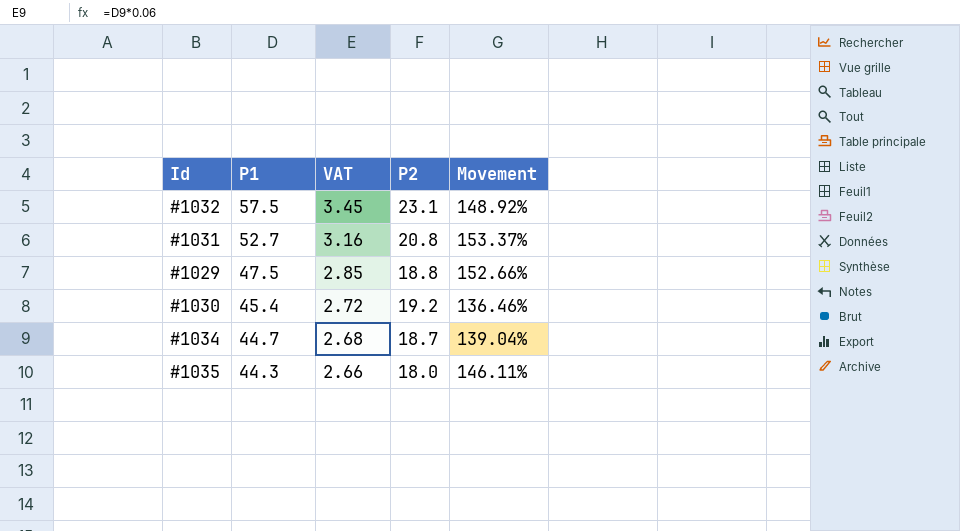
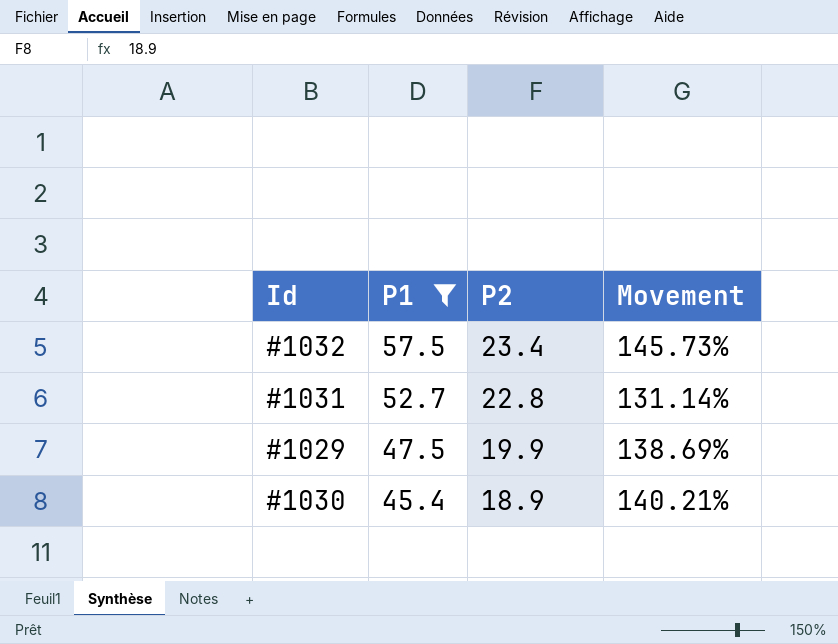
filter: none -> P1 >= 45.4
column VAT | formula: [P1] * 0.06 -> none
#1032 | P2: 23.1 -> 23.4
#1032 | Movement: 148.92% -> 145.73%
#1031 | P2: 20.8 -> 22.8
#1031 | Movement: 153.37% -> 131.14%
#1029 | P2: 18.8 -> 19.9
#1029 | Movement: 152.66% -> 138.69%
#1030 | P2: 19.2 -> 18.9
#1030 | Movement: 136.46% -> 140.21%

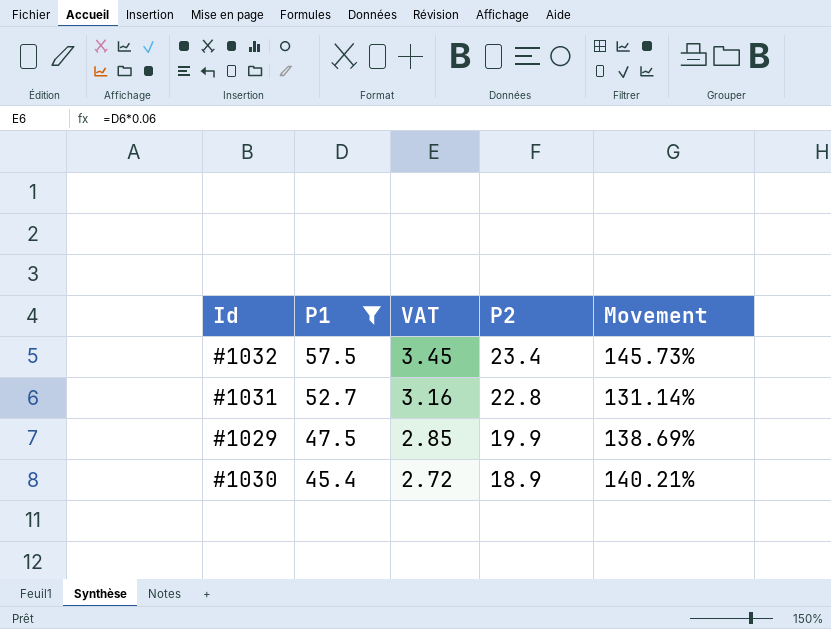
column VAT | formula: none -> [P1] * 0.06

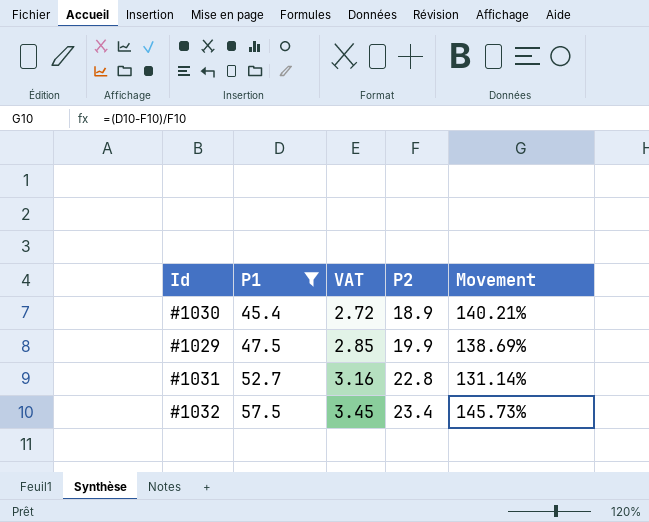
row order: P1 descending -> P1 ascending

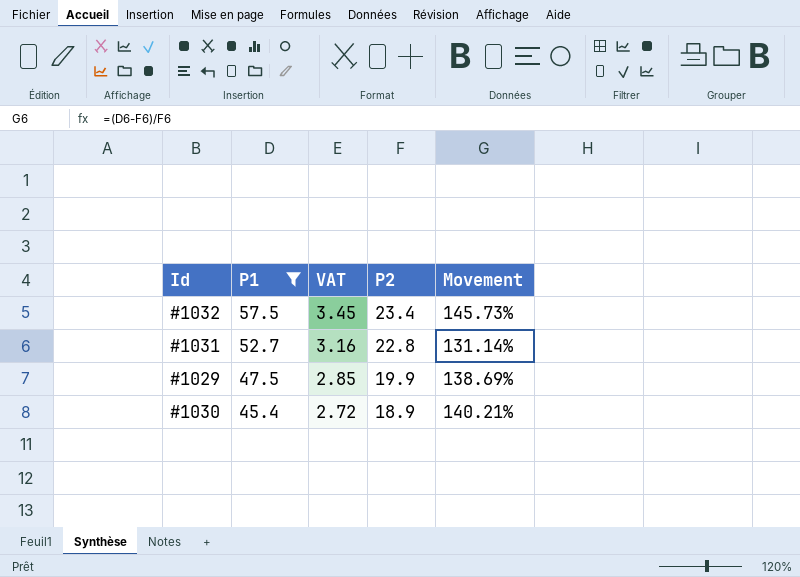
row order: P1 ascending -> P1 descending

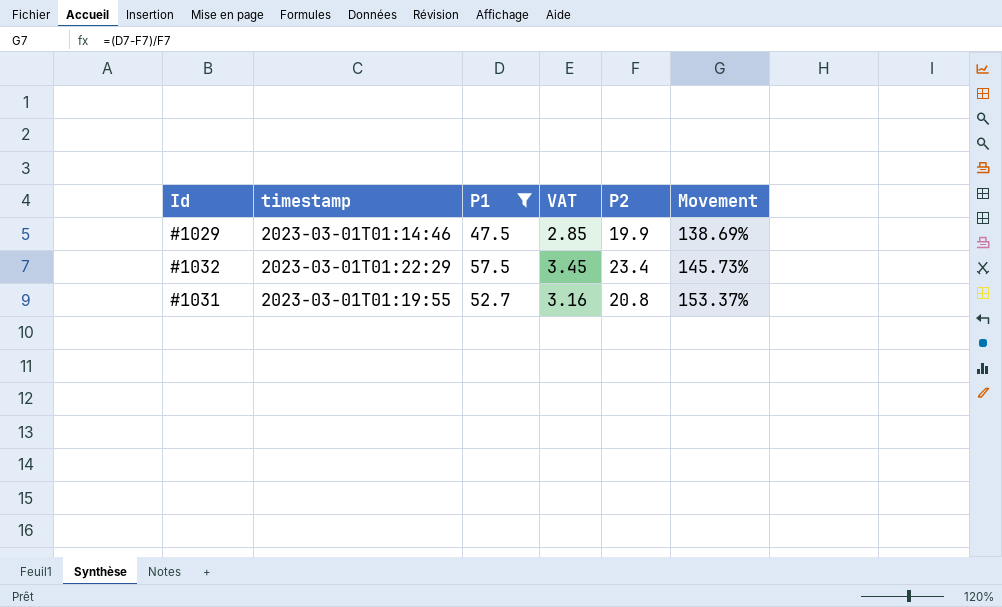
row order: P1 descending -> Movement ascending
column timestamp | position: none -> 2
row #1030: 45.4 | 2.72 | 18.9 | 140.21% -> none
#1031 | P2: 22.8 -> 20.8
#1031 | Movement: 131.14% -> 153.37%

